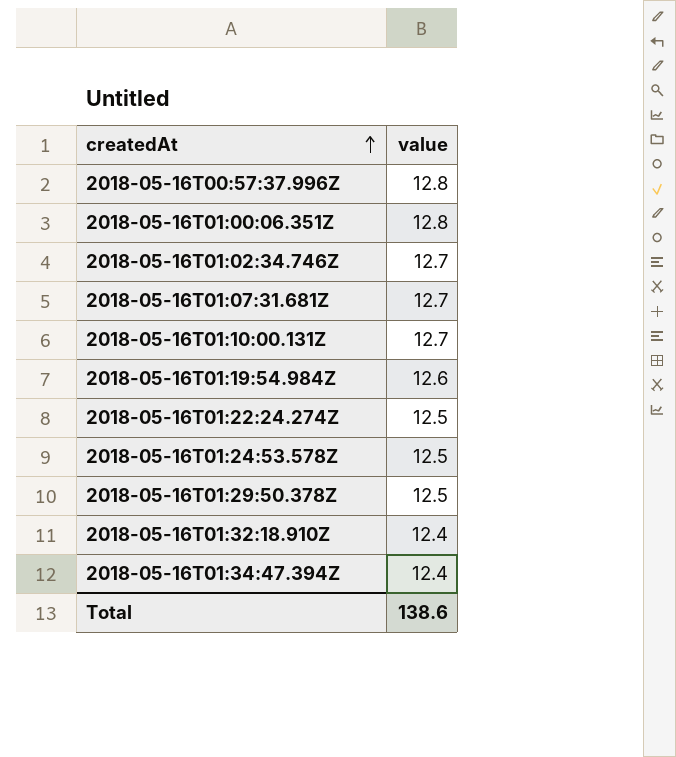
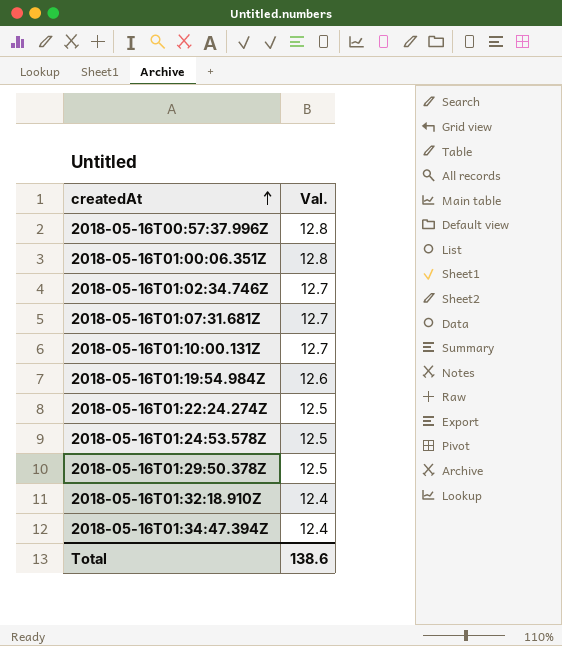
column name: value -> Val.

